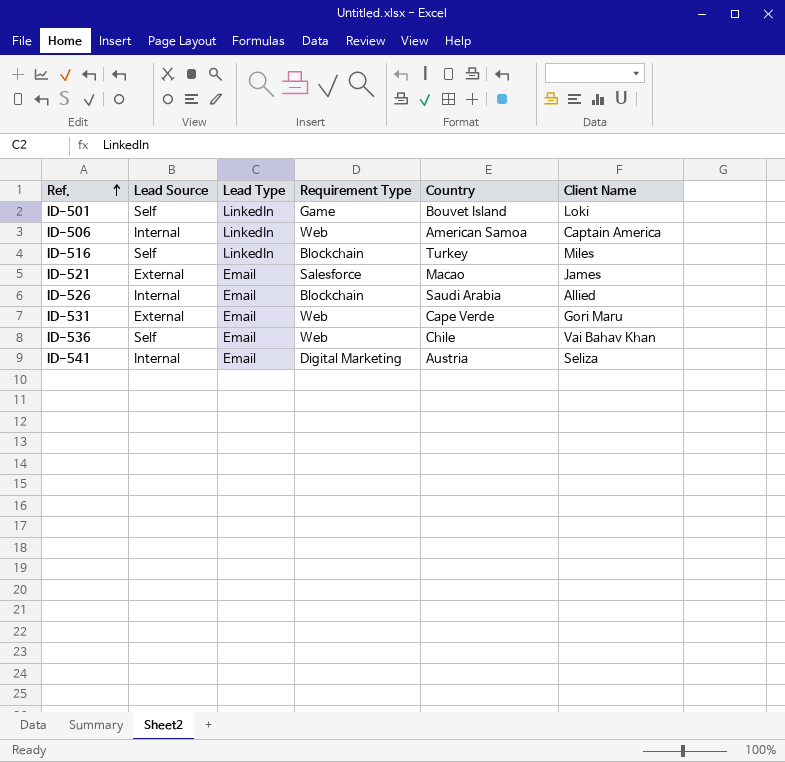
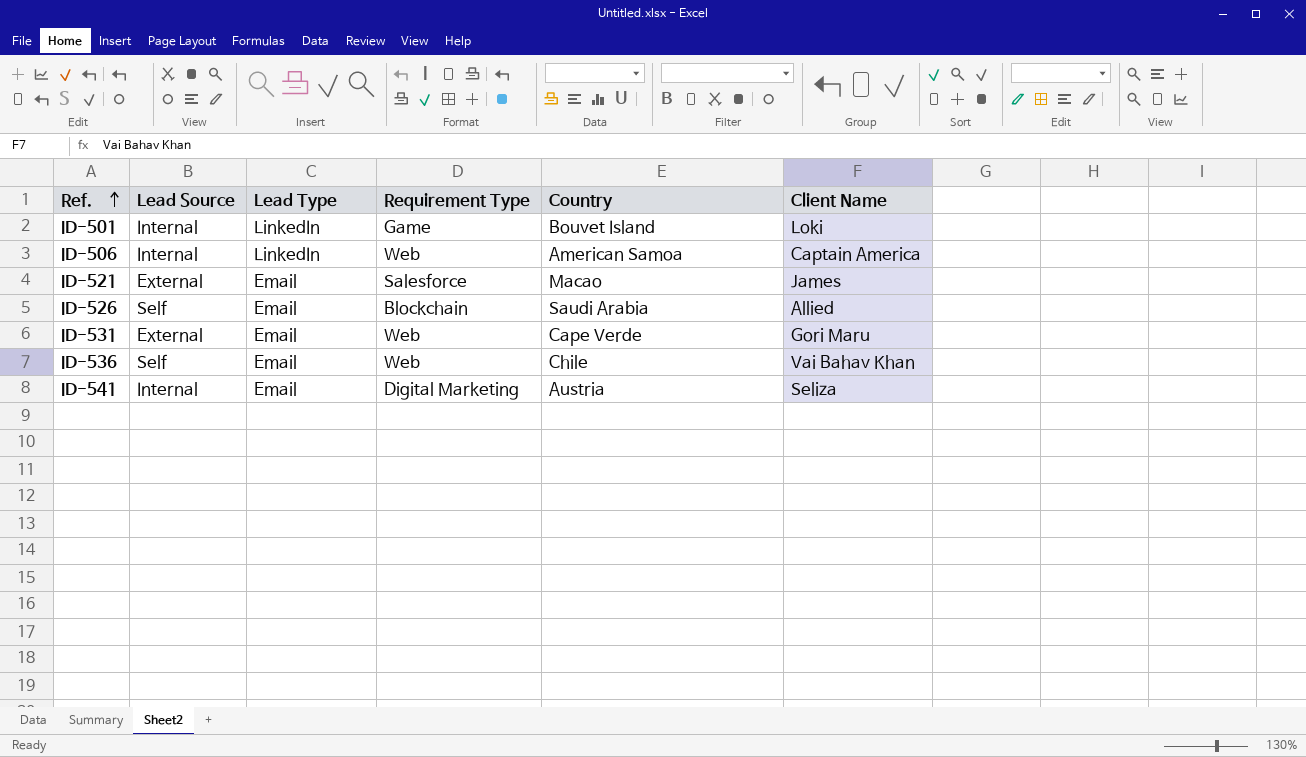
row ID-516: Self | LinkedIn | Blockchain | Turkey | Miles -> none
ID-501 | Lead Source: Self -> Internal
ID-526 | Lead Source: Internal -> Self

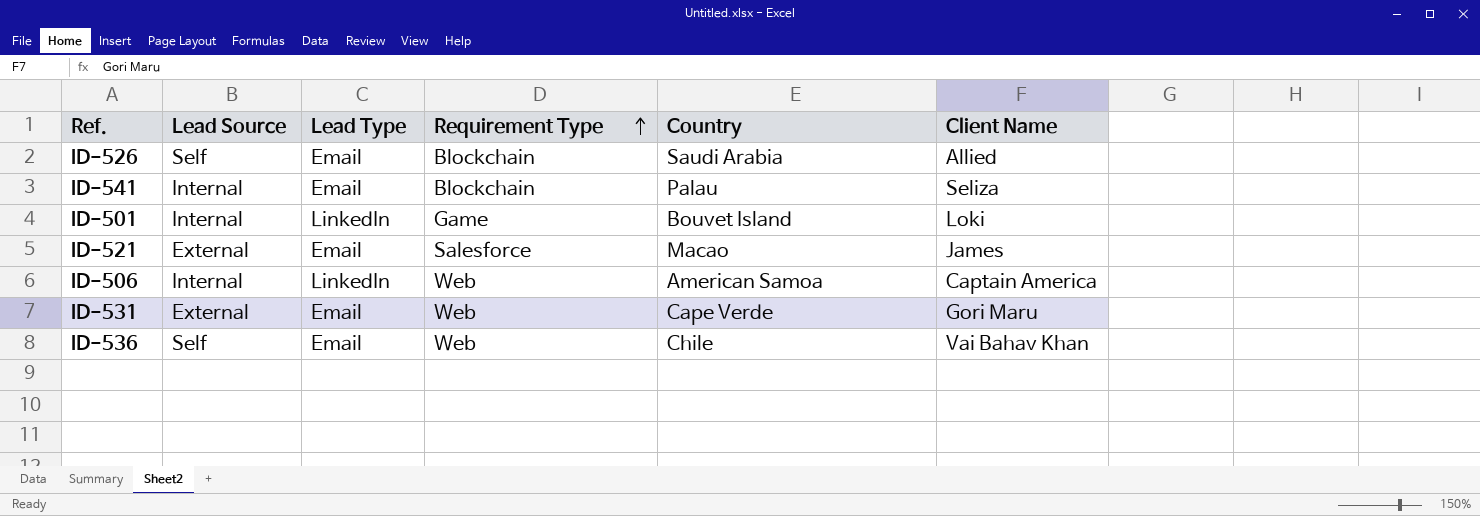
row order: Ref. ascending -> Requirement Type ascending
ID-541 | Requirement Type: Digital Marketing -> Blockchain
ID-541 | Country: Austria -> Palau

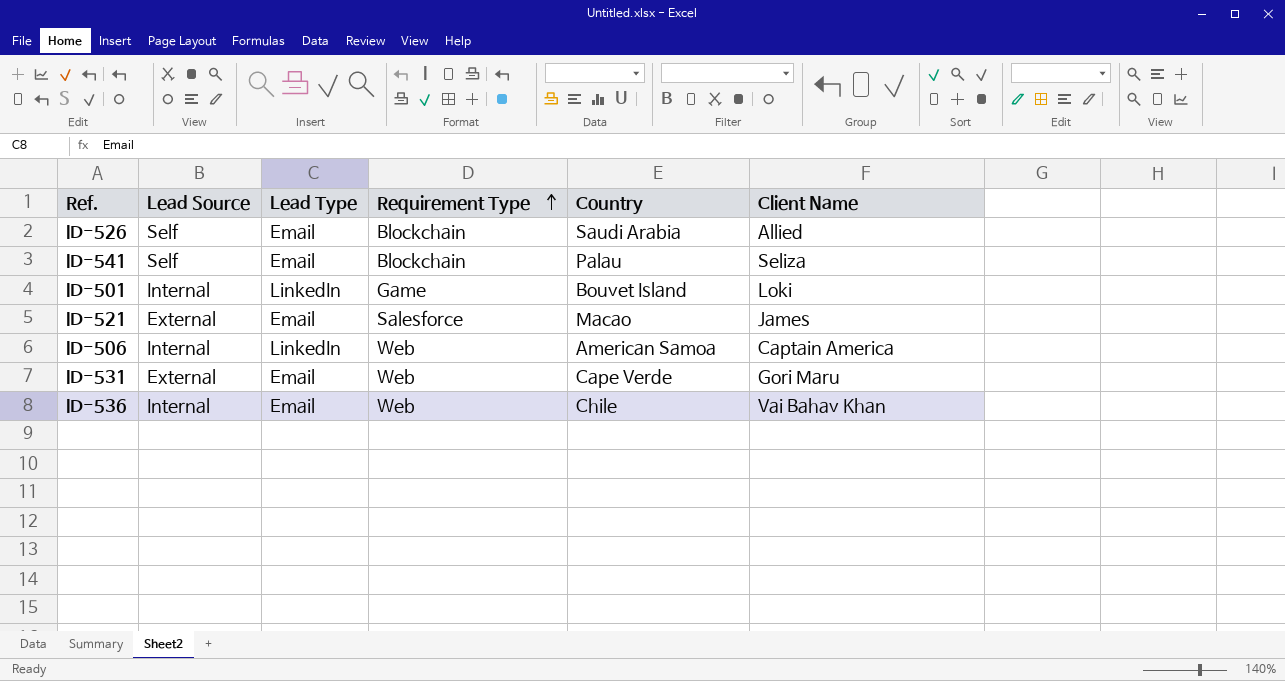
ID-541 | Lead Source: Internal -> Self
ID-536 | Lead Source: Self -> Internal

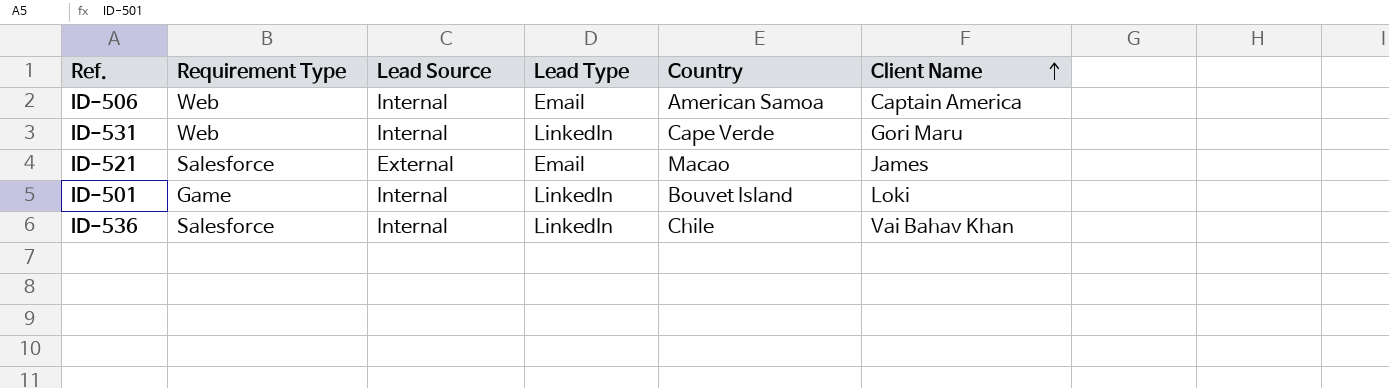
row order: Requirement Type ascending -> Client Name ascending
column Requirement Type | position: 4 -> 2
row ID-526: Self | Email | Blockchain | Saudi Arabia | Allied -> none
row ID-541: Self | Email | Blockchain | Palau | Seliza -> none
ID-506 | Lead Type: LinkedIn -> Email
ID-531 | Lead Source: External -> Internal
ID-531 | Lead Type: Email -> LinkedIn
ID-536 | Requirement Type: Web -> Salesforce
ID-536 | Lead Type: Email -> LinkedIn

